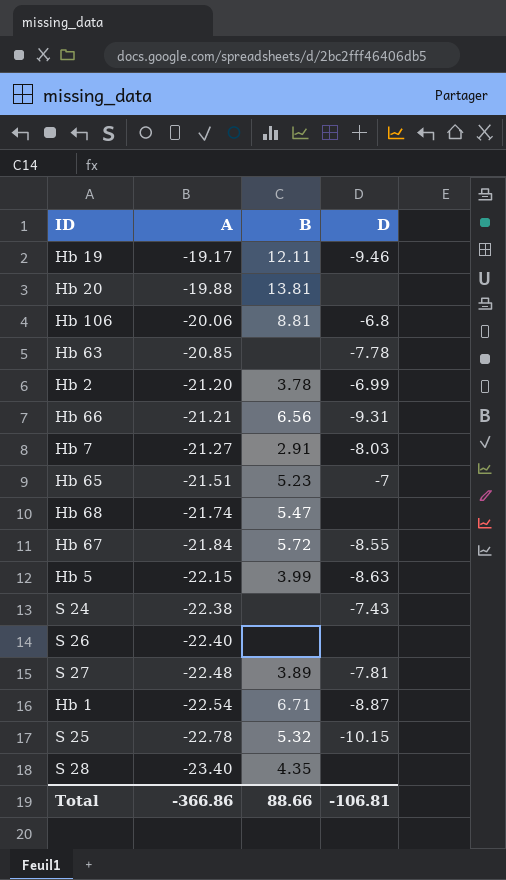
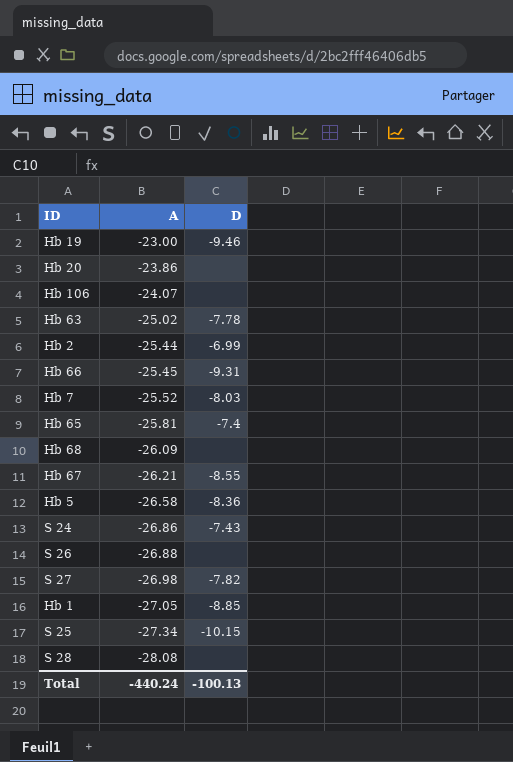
column B | position: 3 -> none
Hb 19 | A: -19.17 -> -23.00
Hb 20 | A: -19.88 -> -23.86
Hb 106 | A: -20.06 -> -24.07
Hb 106 | D: -6.8 -> none
Hb 63 | A: -20.85 -> -25.02
Hb 2 | A: -21.20 -> -25.44
Hb 66 | A: -21.21 -> -25.45
Hb 7 | A: -21.27 -> -25.52
Hb 65 | A: -21.51 -> -25.81
Hb 65 | D: -7 -> -7.4
Hb 68 | A: -21.74 -> -26.09
Hb 67 | A: -21.84 -> -26.21
Hb 5 | A: -22.15 -> -26.58
Hb 5 | D: -8.63 -> -8.36
S 24 | A: -22.38 -> -26.86
S 26 | A: -22.40 -> -26.88
S 27 | A: -22.48 -> -26.98
S 27 | D: -7.81 -> -7.82
Hb 1 | A: -22.54 -> -27.05
Hb 1 | D: -8.87 -> -8.85
S 25 | A: -22.78 -> -27.34
S 28 | A: -23.40 -> -28.08
Total | A: -366.86 -> -440.24
Total | D: -106.81 -> -100.13

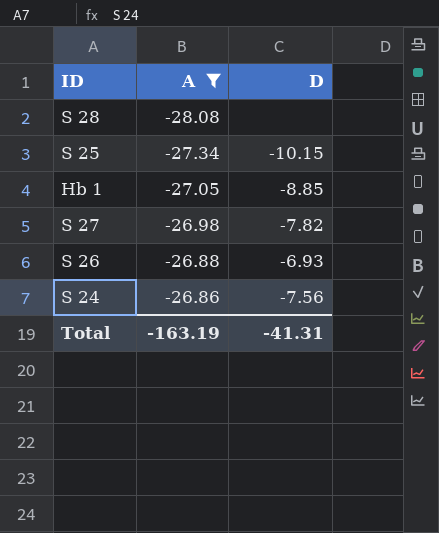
filter: none -> A <= -26.86
row order: A descending -> A ascending
S 26 | D: none -> -6.93
S 24 | D: -7.43 -> -7.56
Total | A: -440.24 -> -163.19
Total | D: -100.13 -> -41.31

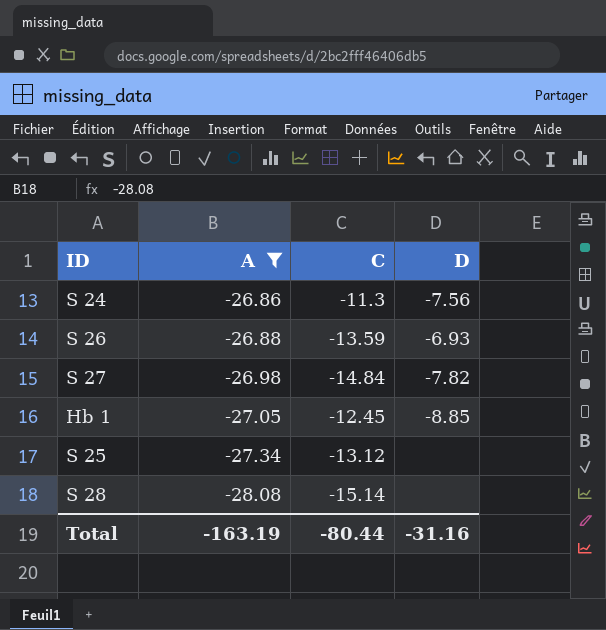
row order: A ascending -> A descending
column C | position: none -> 3
S 25 | D: -10.15 -> none
Total | D: -41.31 -> -31.16

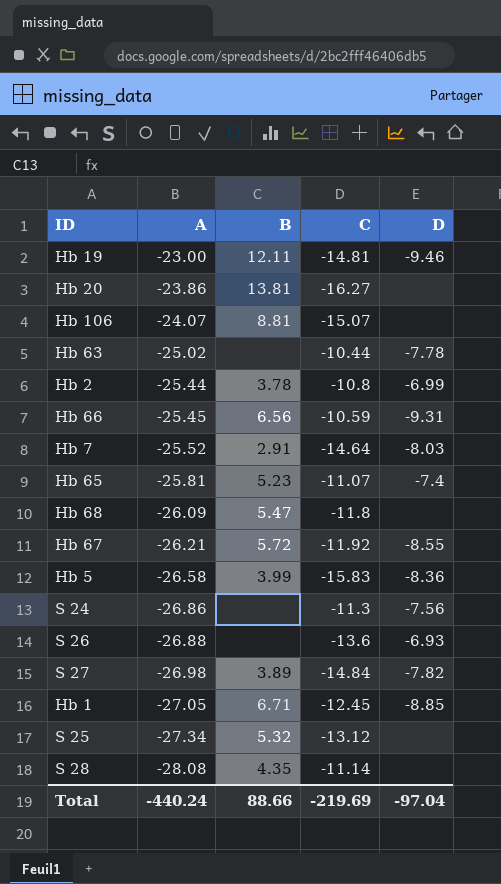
filter: A <= -26.86 -> none
column B | position: none -> 3
S 26 | C: -13.59 -> -13.6
S 28 | C: -15.14 -> -11.14
Total | A: -163.19 -> -440.24
Total | C: -80.44 -> -219.69
Total | D: -31.16 -> -97.04

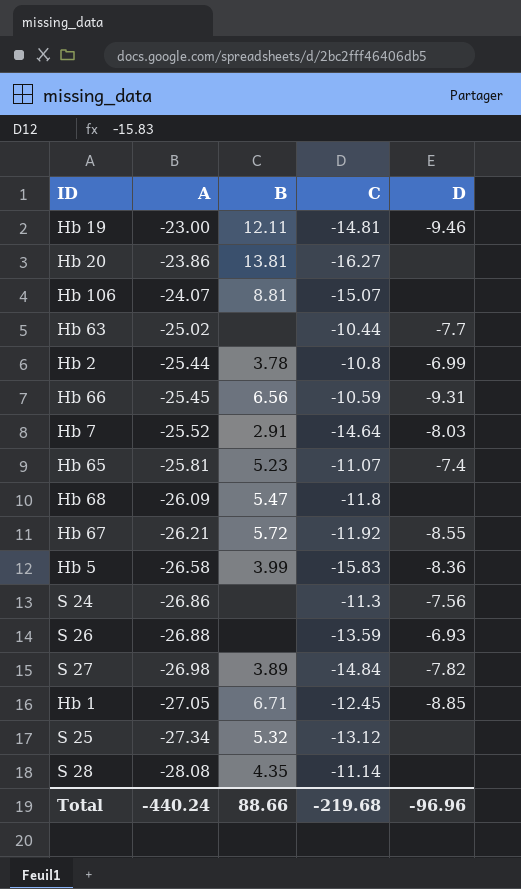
Hb 63 | D: -7.78 -> -7.7
S 26 | C: -13.6 -> -13.59
Total | C: -219.69 -> -219.68
Total | D: -97.04 -> -96.96

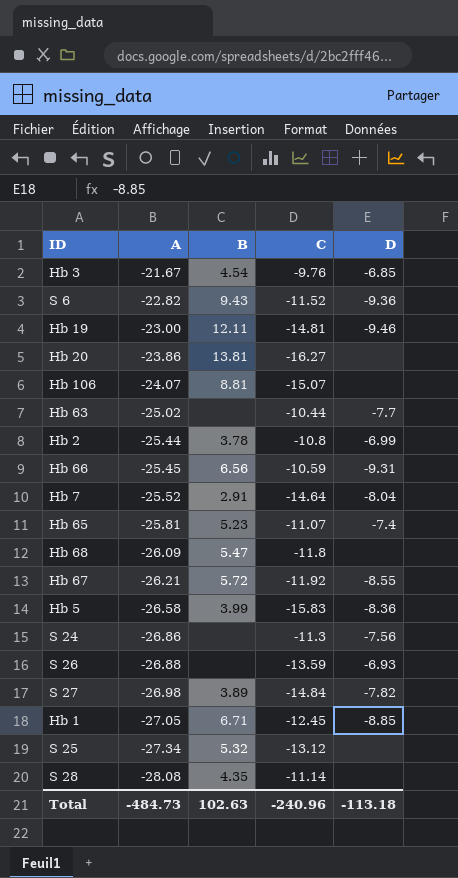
row Hb 3: none -> -21.67 | 4.54 | -9.76 | -6.85
row S 6: none -> -22.82 | 9.43 | -11.52 | -9.36
Hb 7 | D: -8.03 -> -8.04
Total | A: -440.24 -> -484.73
Total | B: 88.66 -> 102.63
Total | C: -219.68 -> -240.96
Total | D: -96.96 -> -113.18

